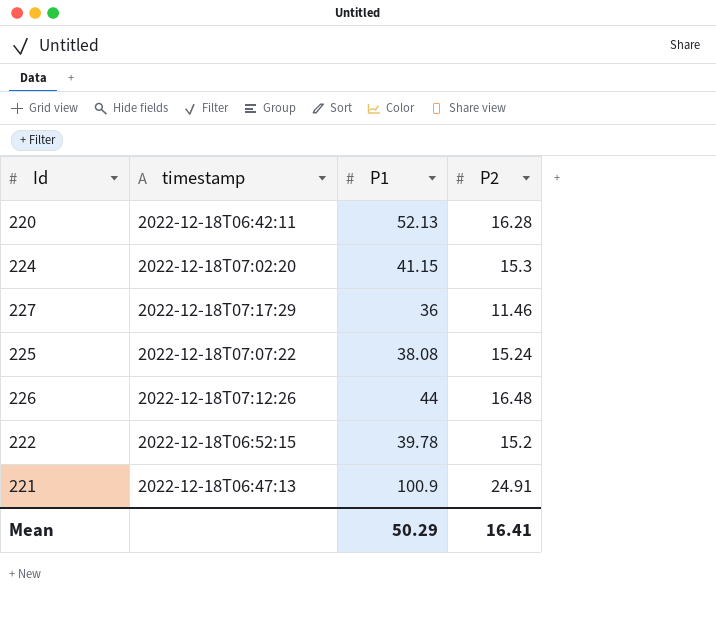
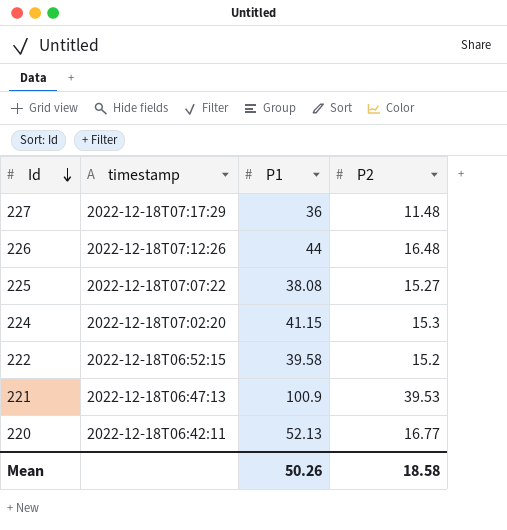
row order: none -> Id descending
227 | P2: 11.46 -> 11.48
225 | P2: 15.24 -> 15.27
222 | P1: 39.78 -> 39.58
221 | P2: 24.91 -> 39.53
220 | P2: 16.28 -> 16.77
Mean | P1: 50.29 -> 50.26
Mean | P2: 16.41 -> 18.58

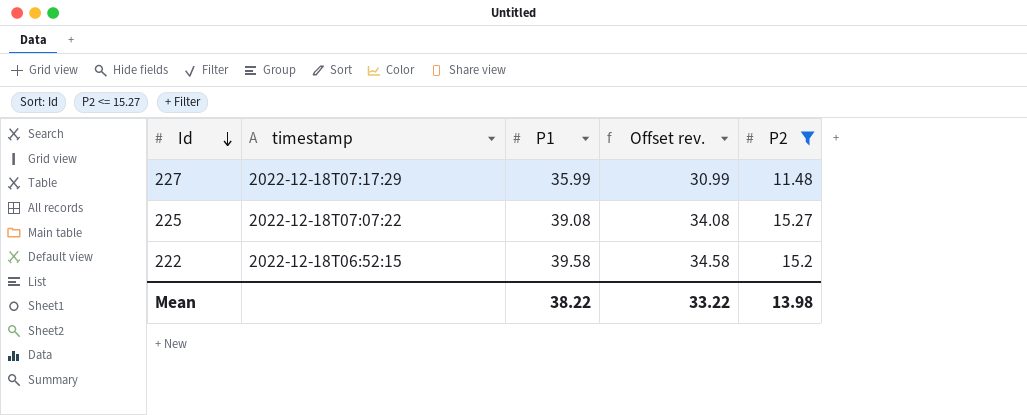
filter: none -> P2 <= 15.27
column Offset rev. | formula: none -> [P1] - 5
227 | P1: 36 -> 35.99
225 | P1: 38.08 -> 39.08
Mean | P1: 50.26 -> 38.22
Mean | P2: 18.58 -> 13.98

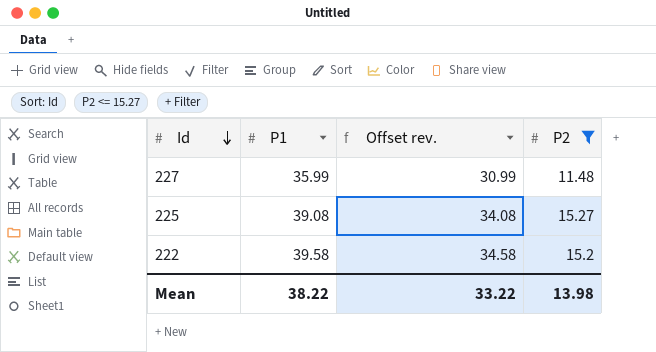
column timestamp | position: 2 -> none

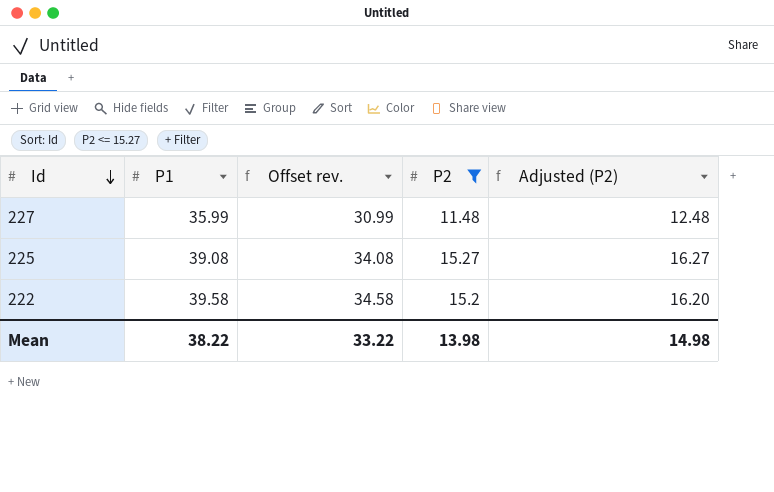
column Adjusted (P2) | formula: none -> [P2] + 1

